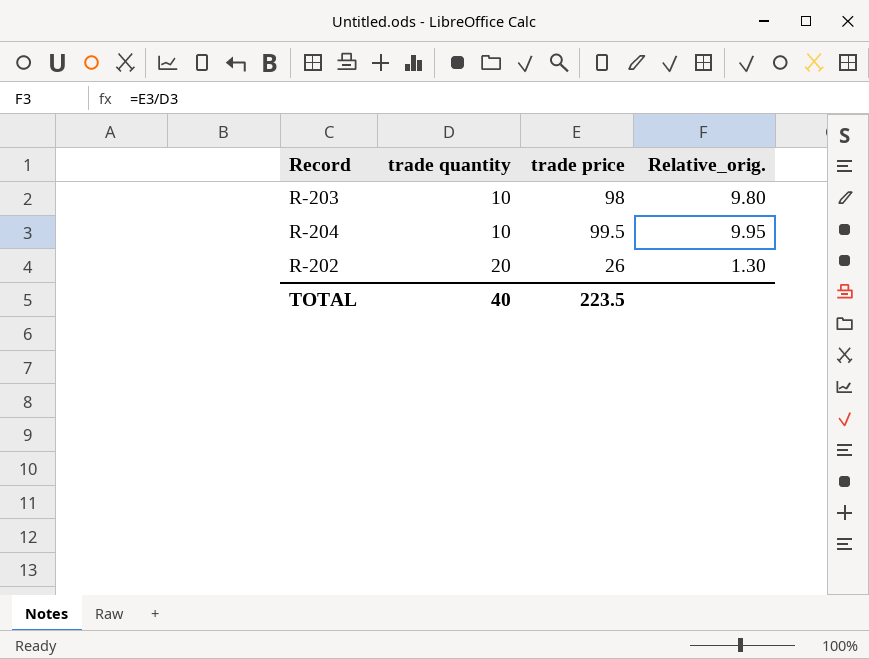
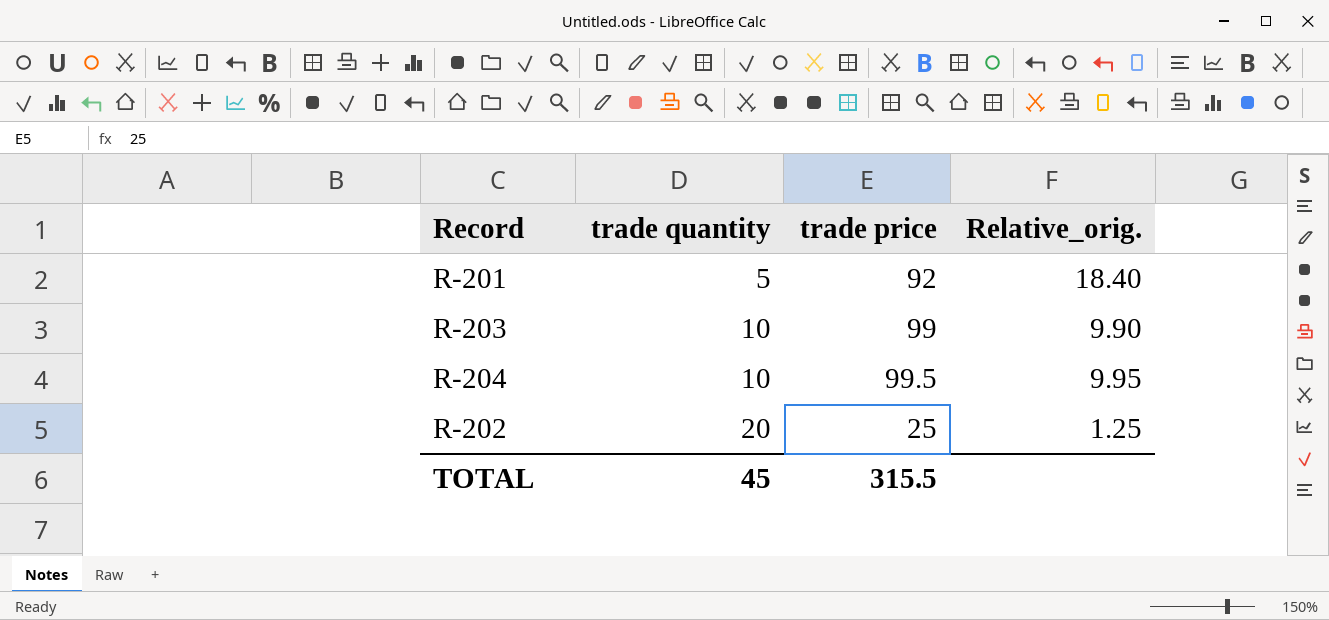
row R-201: none -> 5 | 92 | 18.40
R-203 | trade price: 98 -> 99
R-203 | Relative_orig.: 9.80 -> 9.90
R-202 | trade price: 26 -> 25
R-202 | Relative_orig.: 1.30 -> 1.25
TOTAL | trade quantity: 40 -> 45
TOTAL | trade price: 223.5 -> 315.5

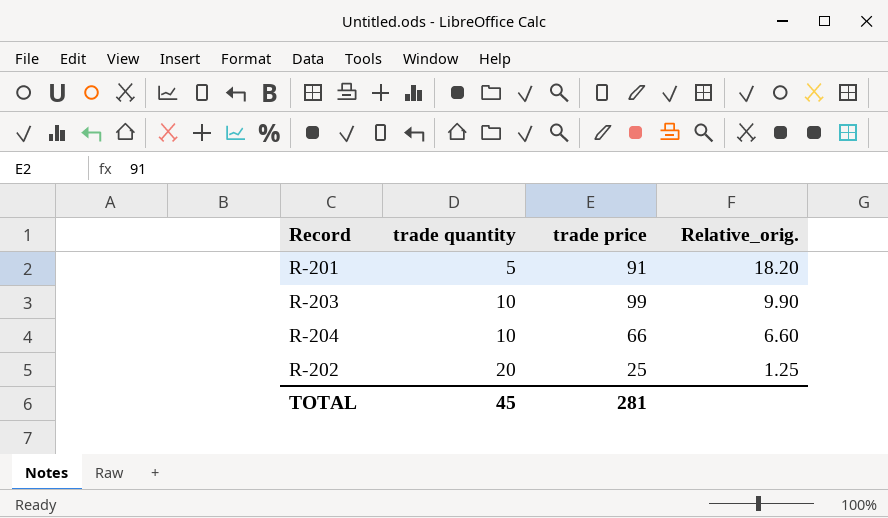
R-201 | trade price: 92 -> 91
R-201 | Relative_orig.: 18.40 -> 18.20
R-204 | trade price: 99.5 -> 66
R-204 | Relative_orig.: 9.95 -> 6.60
TOTAL | trade price: 315.5 -> 281

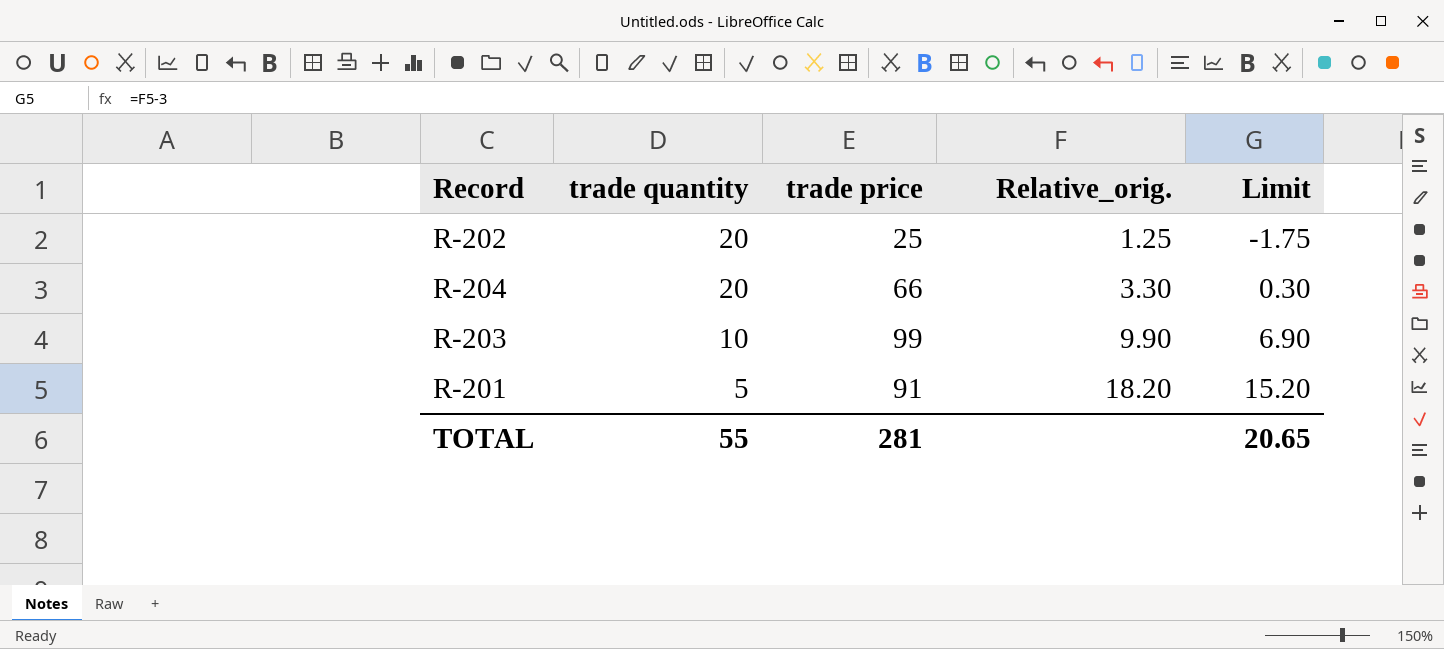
row order: trade quantity ascending -> trade quantity descending
column Limit | formula: none -> [Relative_orig.] - 3
R-204 | trade quantity: 10 -> 20
R-204 | Relative_orig.: 6.60 -> 3.30
TOTAL | trade quantity: 45 -> 55

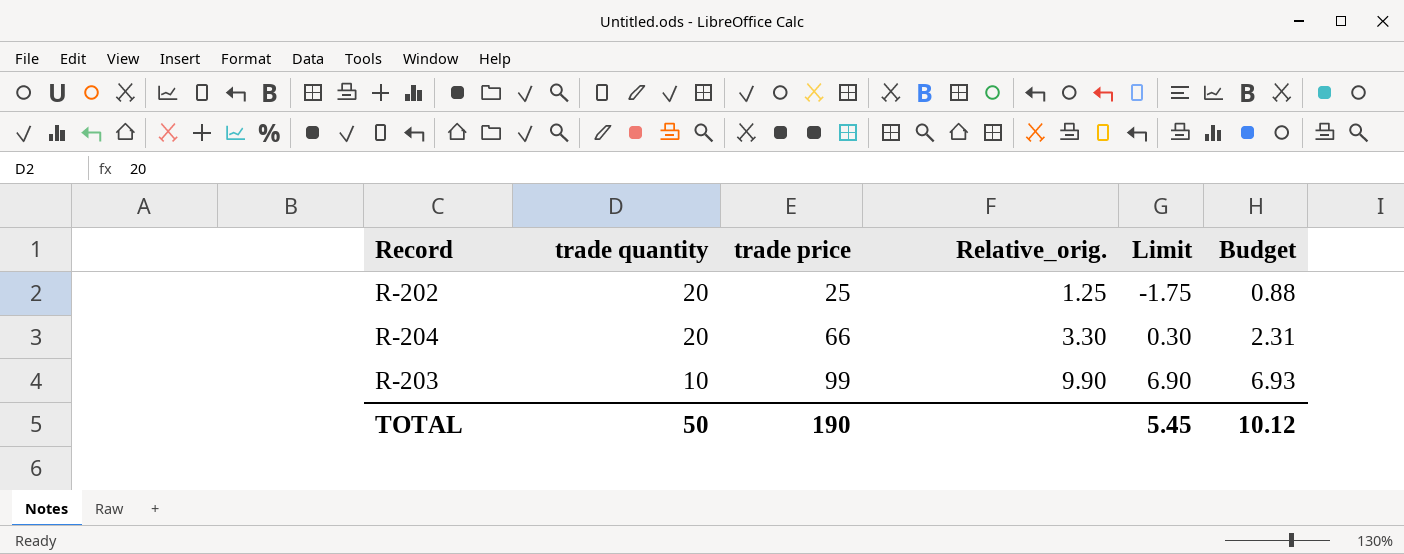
column Budget | formula: none -> [Relative_orig.] * 0.7
row R-201: 5 | 91 | 18.20 | 15.20 -> none
TOTAL | trade quantity: 55 -> 50
TOTAL | trade price: 281 -> 190
TOTAL | Limit: 20.65 -> 5.45

